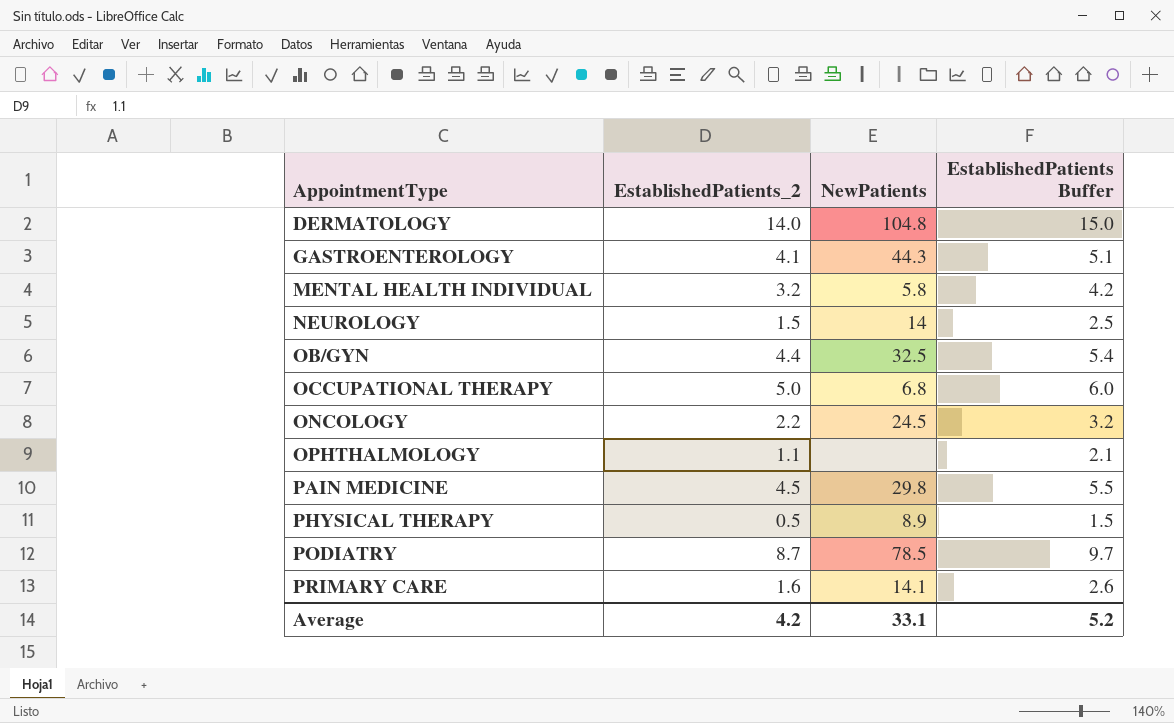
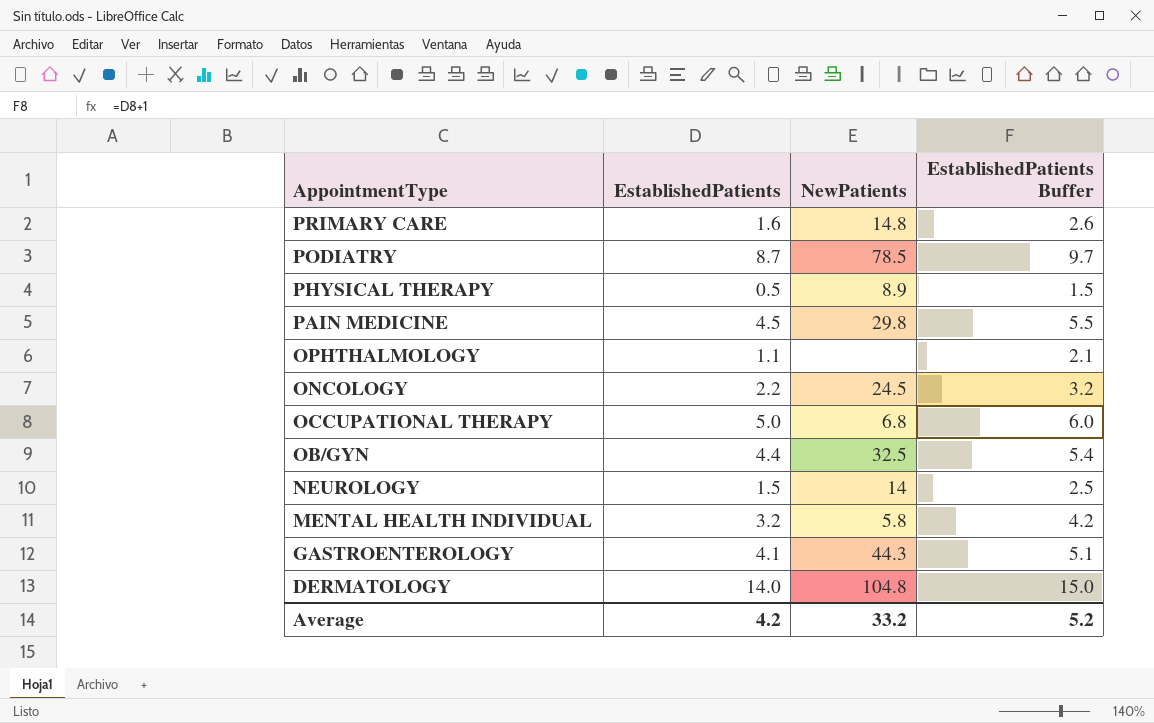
row order: AppointmentType ascending -> AppointmentType descending
column name: EstablishedPatients_2 -> EstablishedPatients
PRIMARY CARE | NewPatients: 14.1 -> 14.8
Average | NewPatients: 33.1 -> 33.2

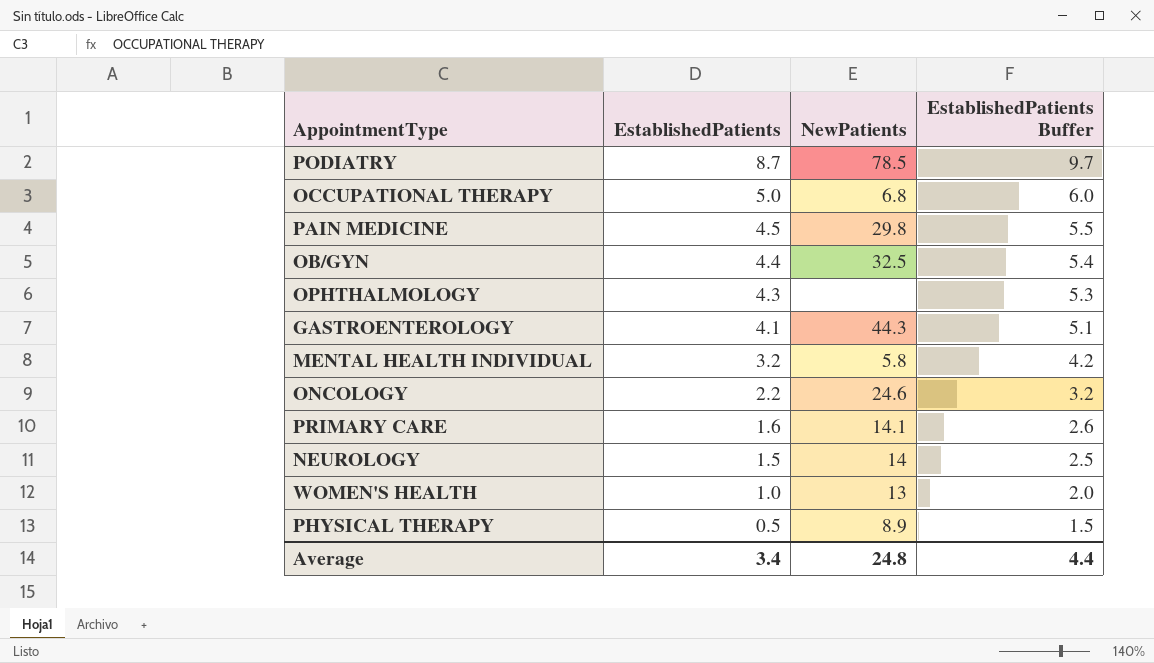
row order: AppointmentType descending -> EstablishedPatients descending
row DERMATOLOGY: 14.0 | 104.8 | 15.0 -> none
OPHTHALMOLOGY | EstablishedPatients: 1.1 -> 4.3
OPHTHALMOLOGY | EstablishedPatients Buffer: 2.1 -> 5.3
ONCOLOGY | NewPatients: 24.5 -> 24.6
PRIMARY CARE | NewPatients: 14.8 -> 14.1
row WOMEN'S HEALTH: none -> 1.0 | 13 | 2.0
Average | EstablishedPatients: 4.2 -> 3.4
Average | NewPatients: 33.2 -> 24.8
Average | EstablishedPatients Buffer: 5.2 -> 4.4

